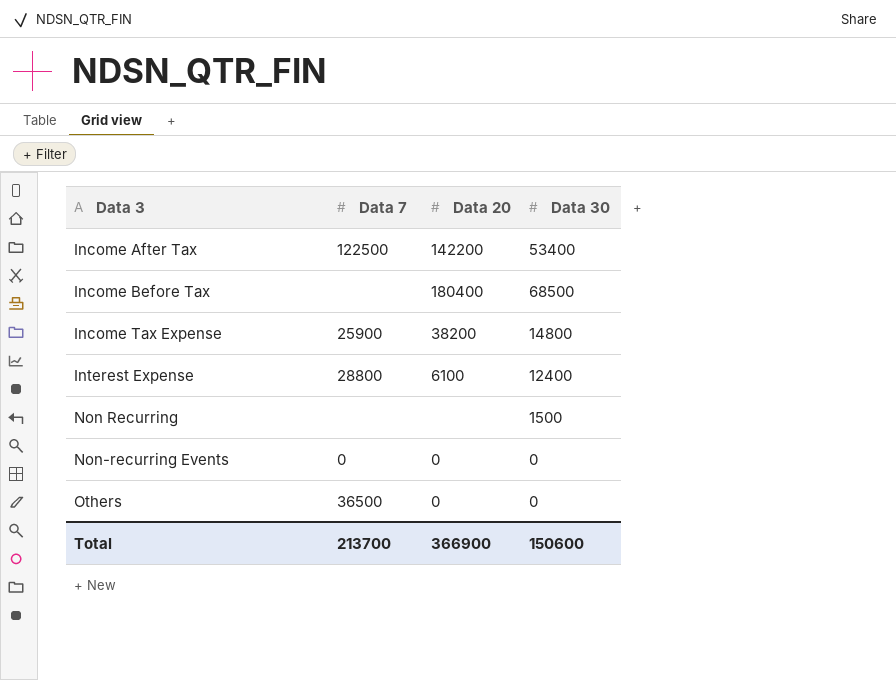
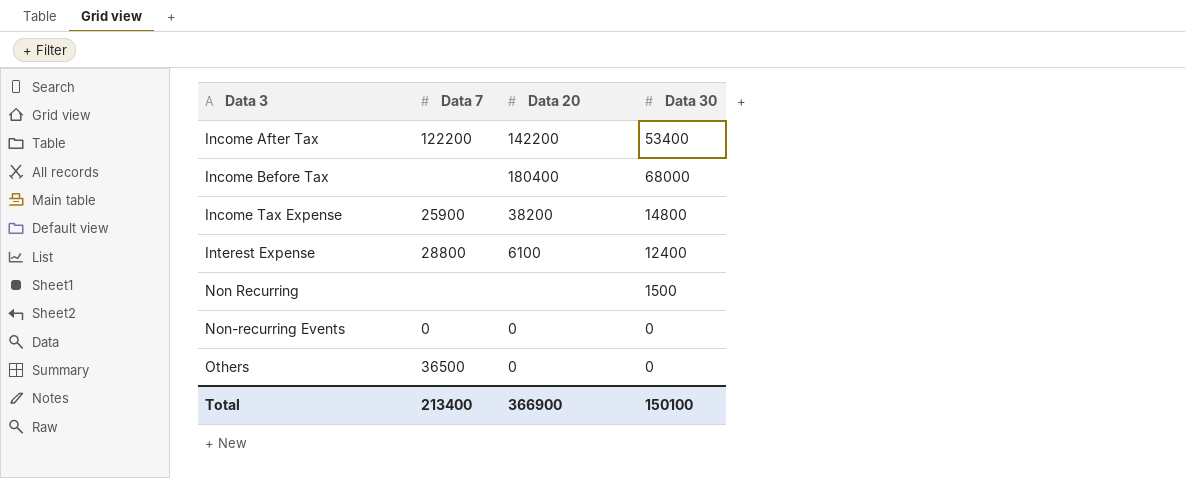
Income After Tax | Data 7: 122500 -> 122200
Income Before Tax | Data 30: 68500 -> 68000
Total | Data 7: 213700 -> 213400
Total | Data 30: 150600 -> 150100

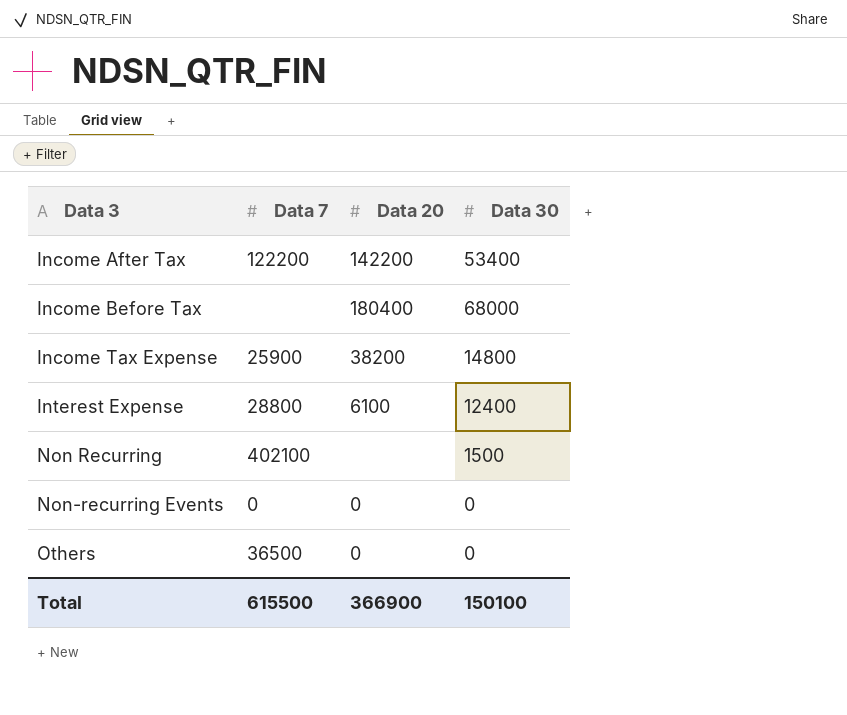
Non Recurring | Data 7: none -> 402100
Total | Data 7: 213400 -> 615500

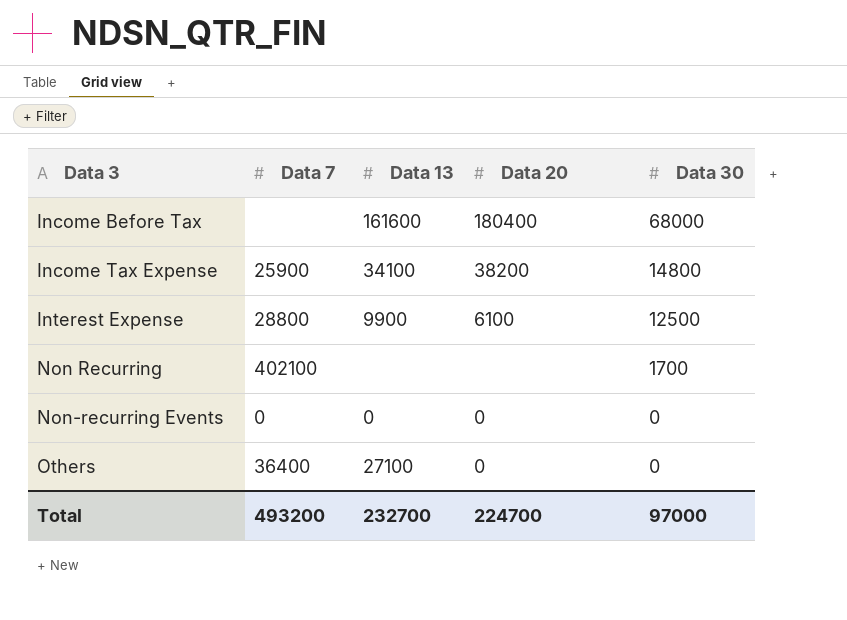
column Data 13 | position: none -> 3
row Income After Tax: 122200 | 142200 | 53400 -> none
Interest Expense | Data 30: 12400 -> 12500
Non Recurring | Data 30: 1500 -> 1700
Others | Data 7: 36500 -> 36400
Total | Data 7: 615500 -> 493200
Total | Data 20: 366900 -> 224700
Total | Data 30: 150100 -> 97000

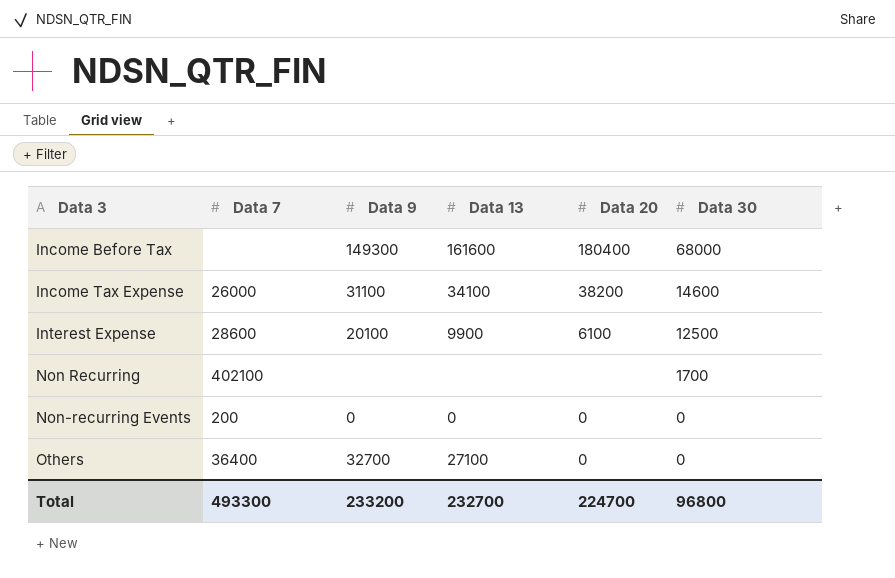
column Data 9 | position: none -> 3
Income Tax Expense | Data 7: 25900 -> 26000
Income Tax Expense | Data 30: 14800 -> 14600
Interest Expense | Data 7: 28800 -> 28600
Non-recurring Events | Data 7: 0 -> 200
Total | Data 7: 493200 -> 493300
Total | Data 30: 97000 -> 96800

